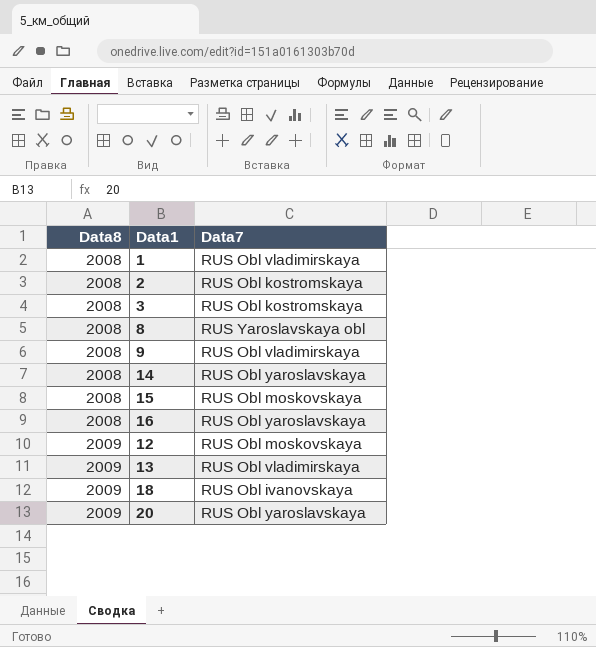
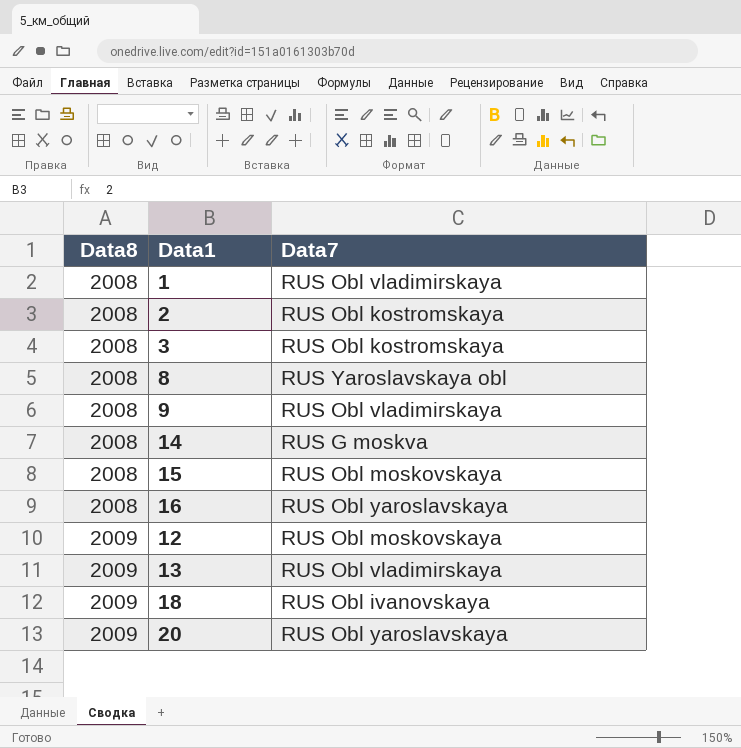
14 | Data7: RUS Obl yaroslavskaya -> RUS G moskva

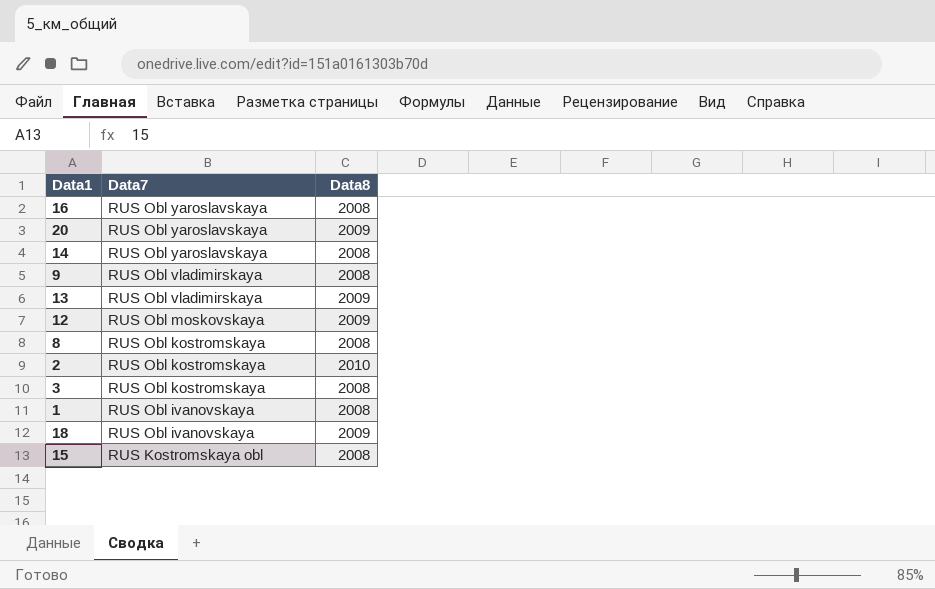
row order: Data8 ascending -> Data7 descending
column Data8 | position: 1 -> 3
14 | Data7: RUS G moskva -> RUS Obl yaroslavskaya
8 | Data7: RUS Yaroslavskaya obl -> RUS Obl kostromskaya
2 | Data8: 2008 -> 2010
1 | Data7: RUS Obl vladimirskaya -> RUS Obl ivanovskaya
15 | Data7: RUS Obl moskovskaya -> RUS Kostromskaya obl

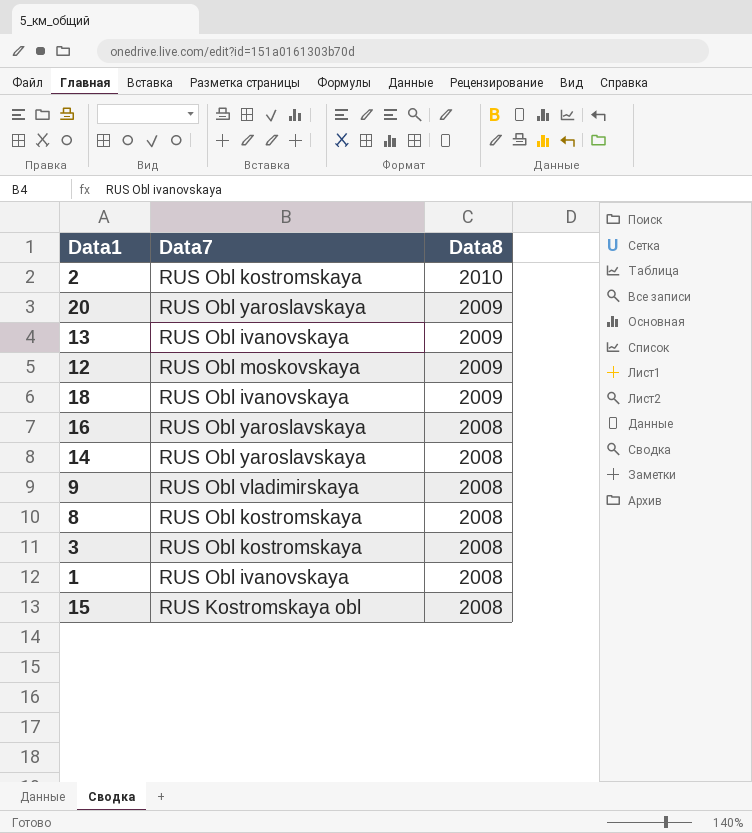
row order: Data7 descending -> Data8 descending
13 | Data7: RUS Obl vladimirskaya -> RUS Obl ivanovskaya

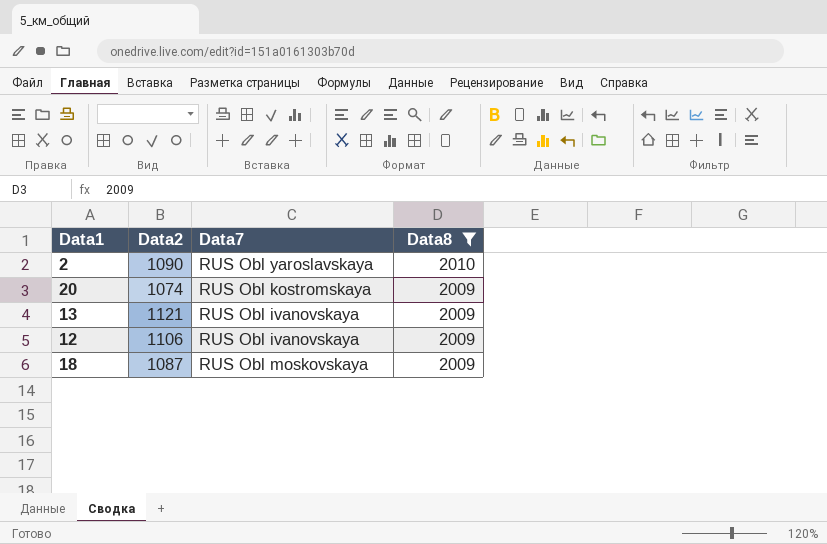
filter: none -> Data8 != 2008
column Data2 | position: none -> 2
2 | Data7: RUS Obl kostromskaya -> RUS Obl yaroslavskaya
20 | Data7: RUS Obl yaroslavskaya -> RUS Obl kostromskaya
12 | Data7: RUS Obl moskovskaya -> RUS Obl ivanovskaya
18 | Data7: RUS Obl ivanovskaya -> RUS Obl moskovskaya

